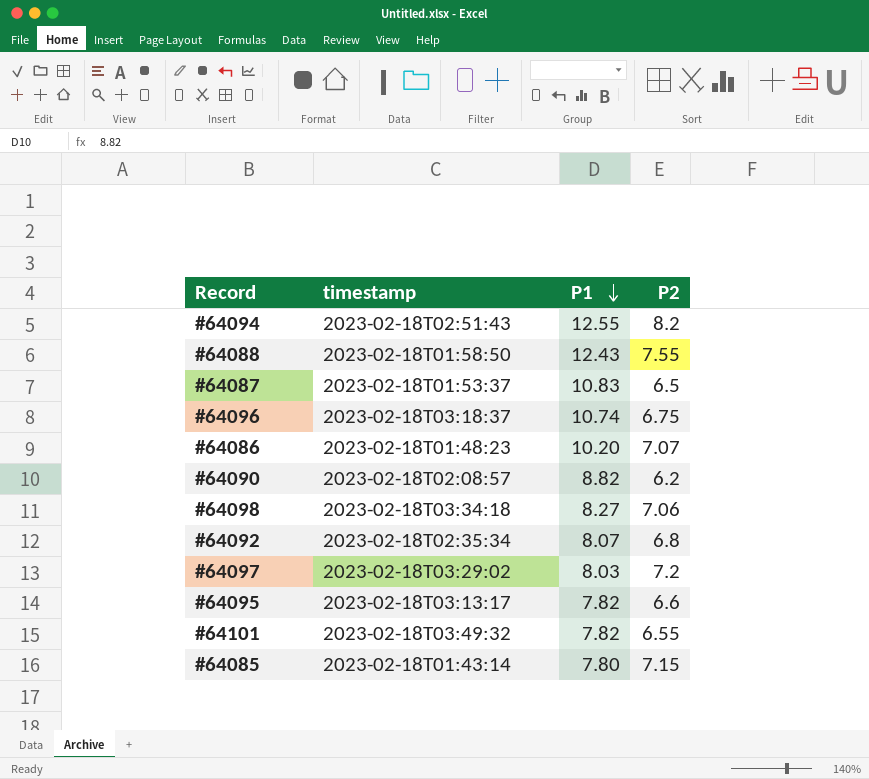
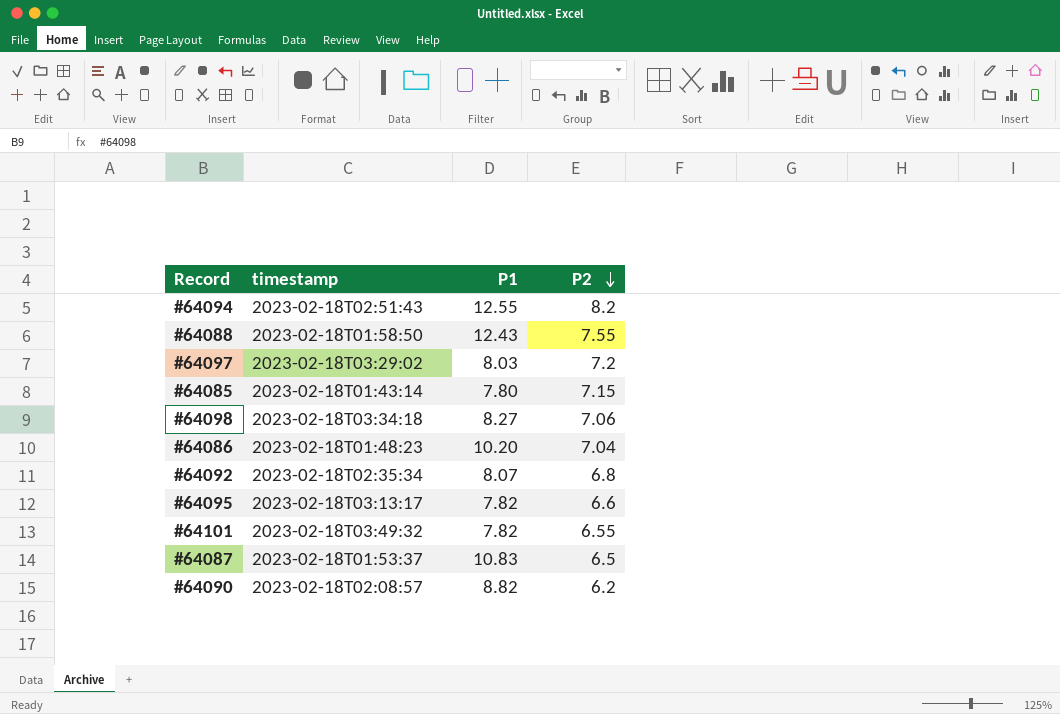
row order: P1 descending -> P2 descending
row #64096: 2023-02-18T03:18:37 | 10.74 | 6.75 -> none
#64086 | P2: 7.07 -> 7.04

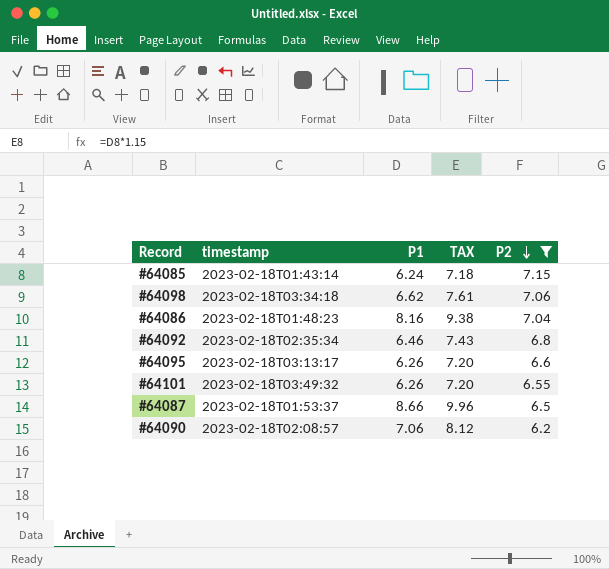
filter: none -> P2 <= 7.15
column TAX | formula: none -> [P1] * 1.15
#64085 | P1: 7.80 -> 6.24
#64098 | P1: 8.27 -> 6.62
#64086 | P1: 10.20 -> 8.16
#64092 | P1: 8.07 -> 6.46
#64095 | P1: 7.82 -> 6.26
#64101 | P1: 7.82 -> 6.26
#64087 | P1: 10.83 -> 8.66
#64090 | P1: 8.82 -> 7.06

